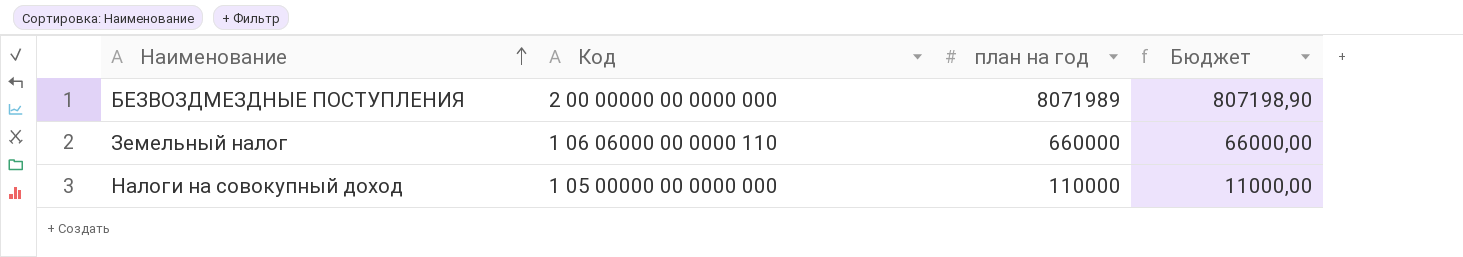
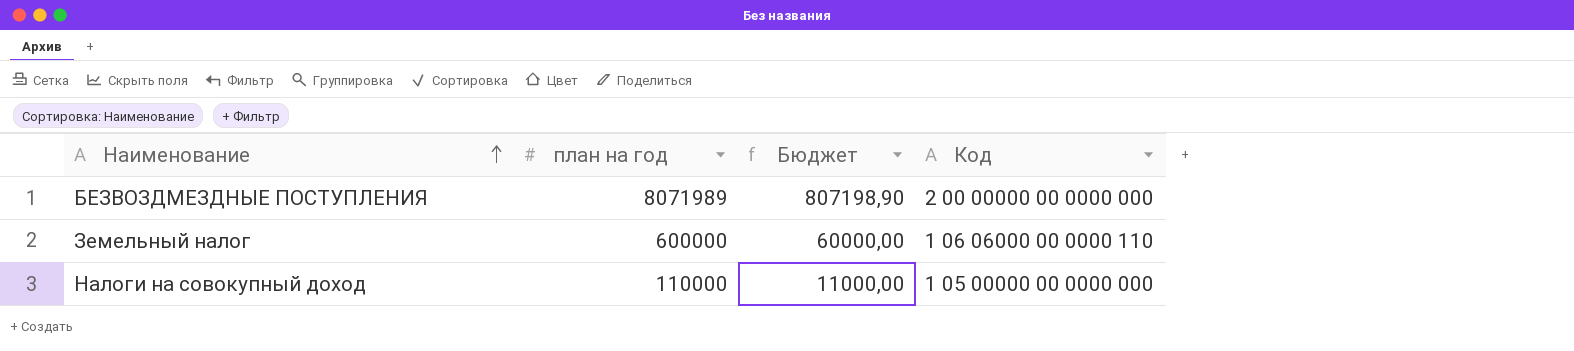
column Код | position: 2 -> 4
Земельный налог | план на год: 660000 -> 600000
Земельный налог | Бюджет: 66000,00 -> 60000,00

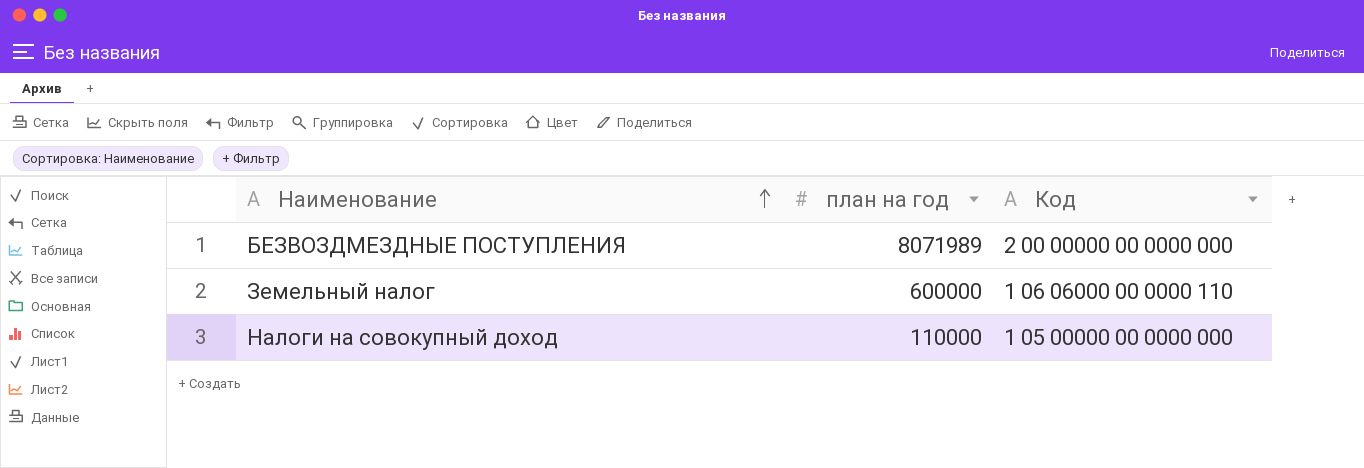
column Бюджет | formula: [план на год] * 0,1 -> none

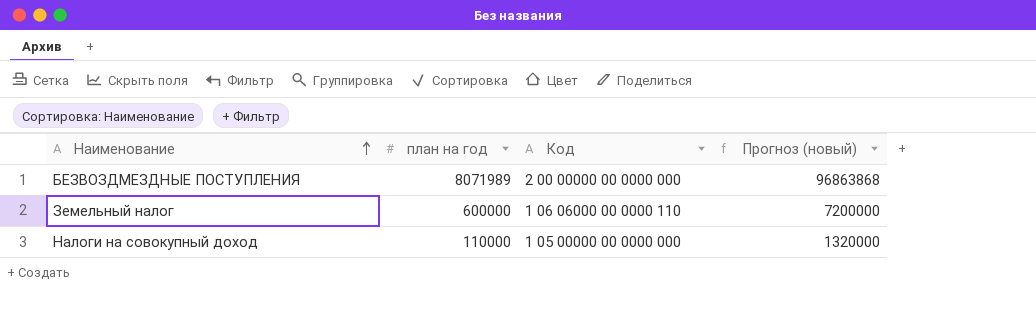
column Прогноз (новый) | formula: none -> [план на год] * 12

